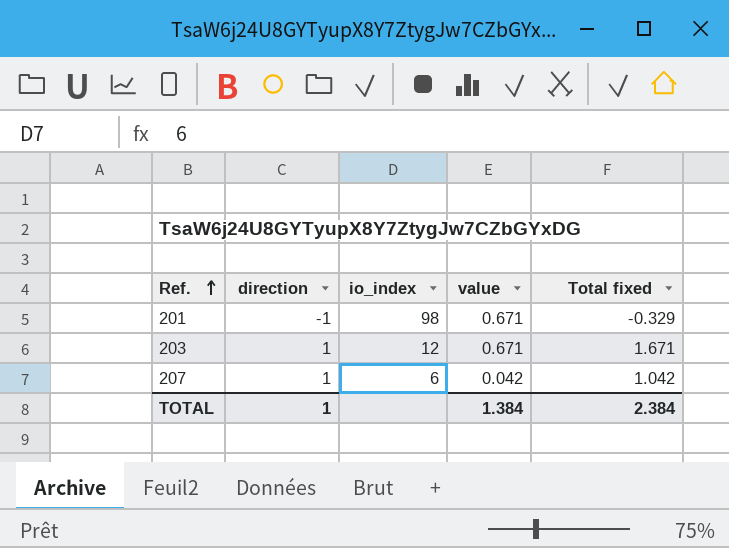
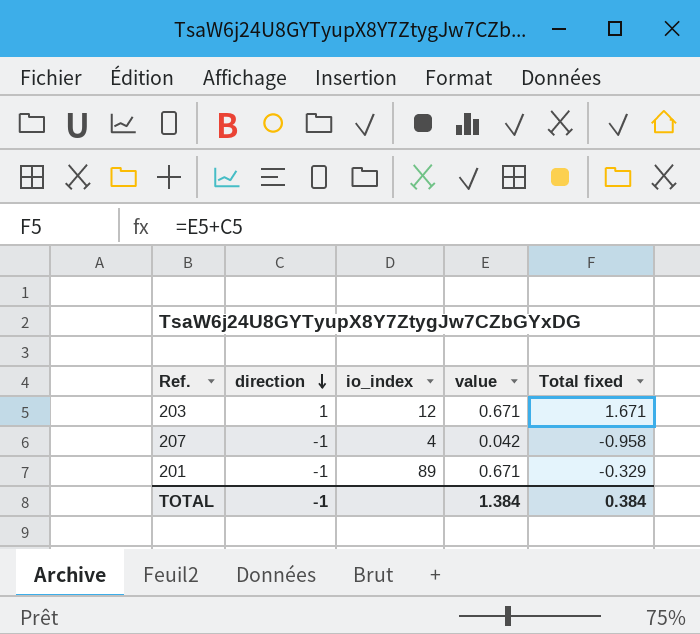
row order: Ref. ascending -> direction descending
207 | direction: 1 -> -1
207 | io_index: 6 -> 4
207 | Total fixed: 1.042 -> -0.958
201 | io_index: 98 -> 89
TOTAL | direction: 1 -> -1
TOTAL | Total fixed: 2.384 -> 0.384

